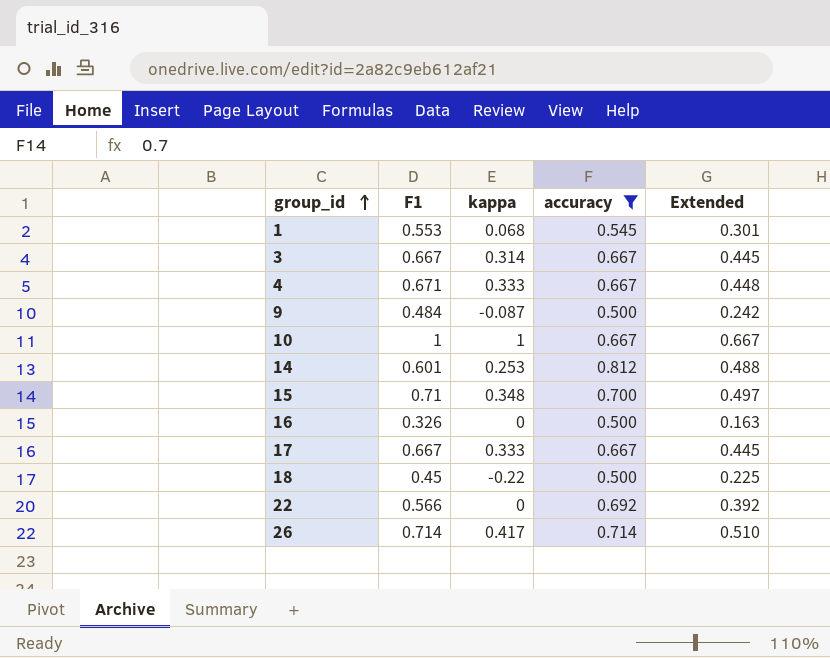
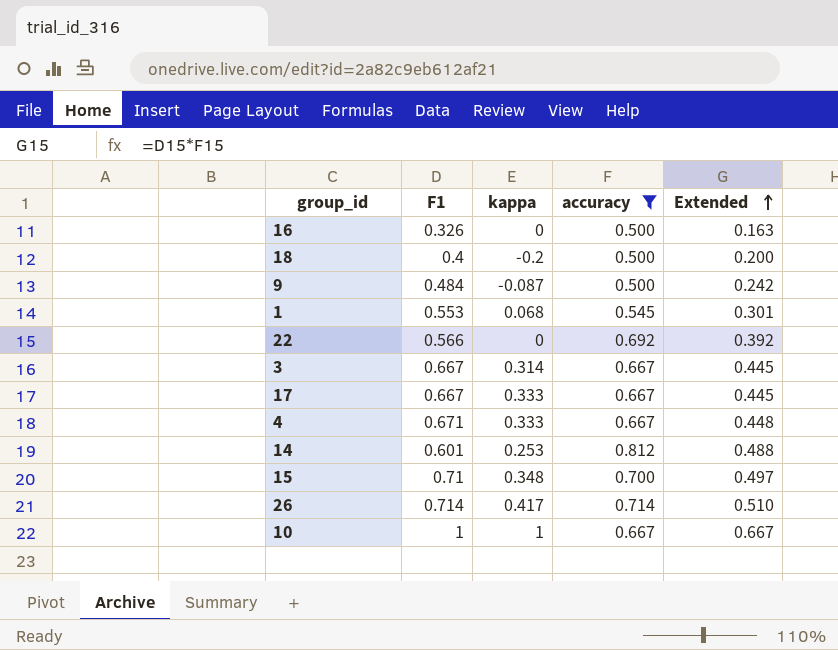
row order: group_id ascending -> Extended ascending
18 | F1: 0.45 -> 0.4
18 | kappa: -0.22 -> -0.2
18 | Extended: 0.225 -> 0.200

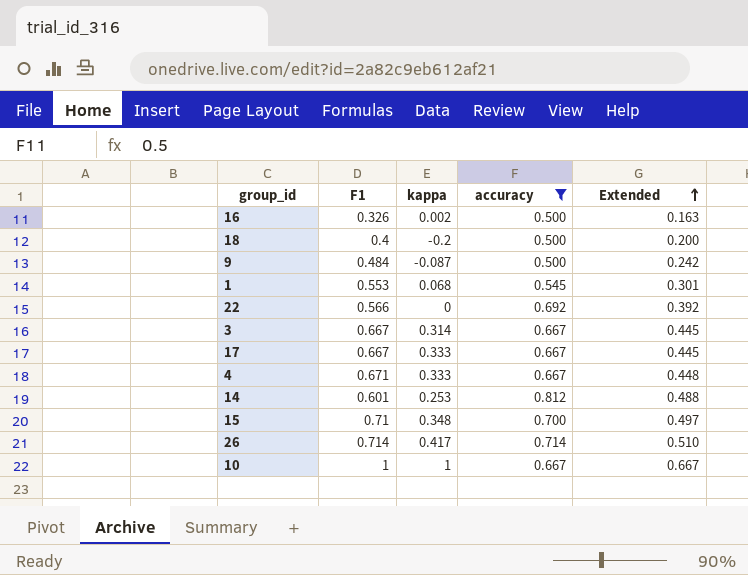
16 | kappa: 0 -> 0.002

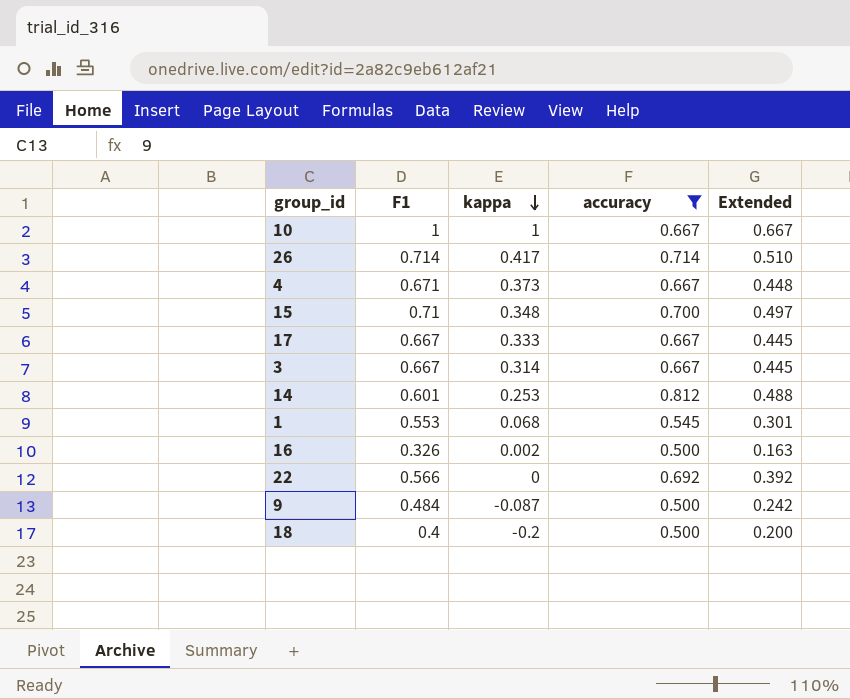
row order: Extended ascending -> kappa descending
4 | kappa: 0.333 -> 0.373

